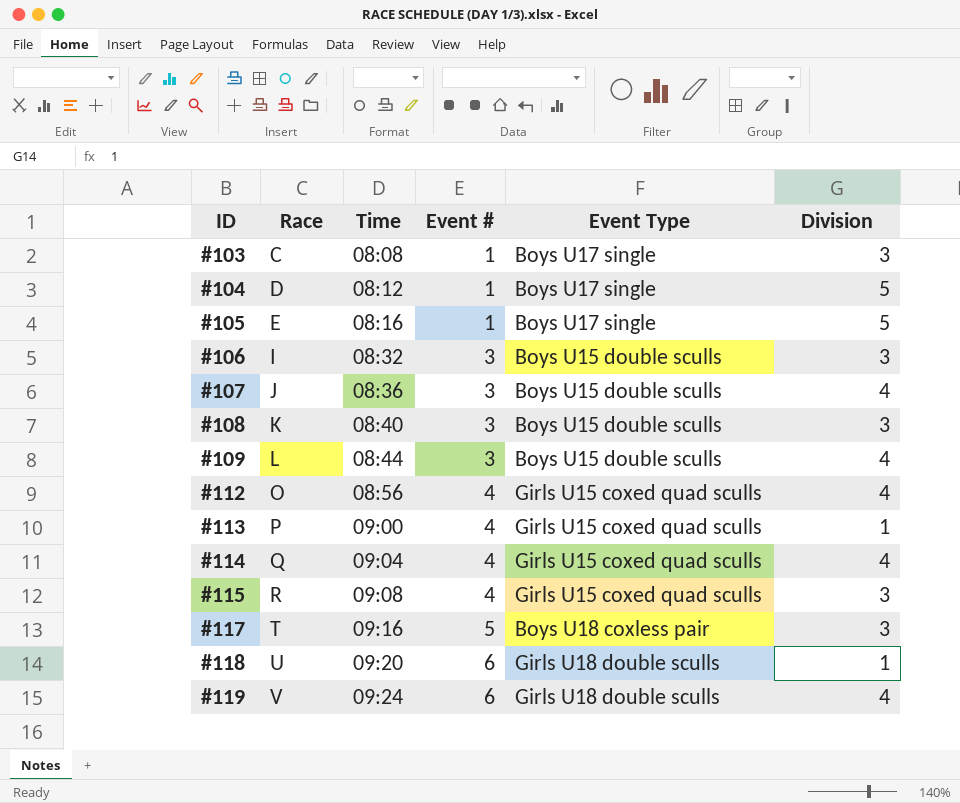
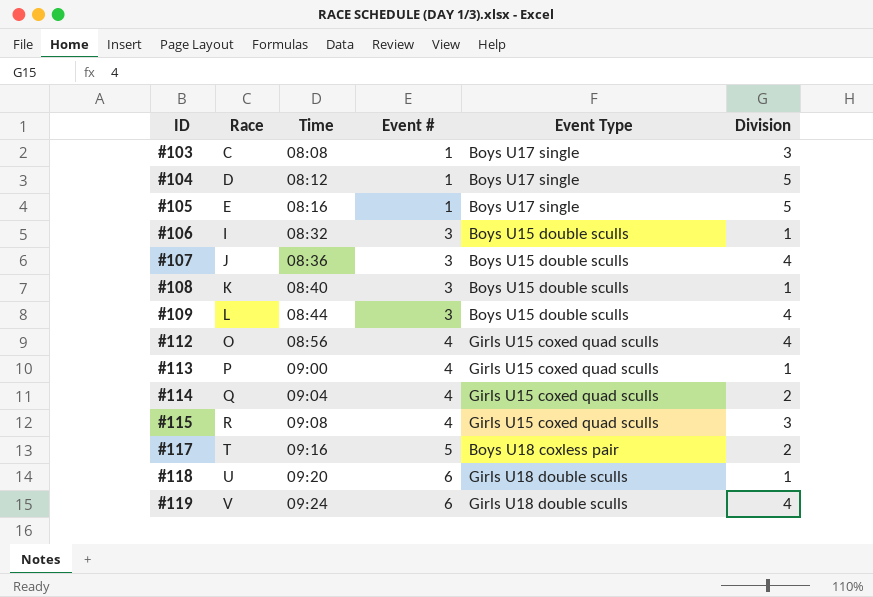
#106 | Division: 3 -> 1
#108 | Division: 3 -> 1
#114 | Division: 4 -> 2
#117 | Division: 3 -> 2

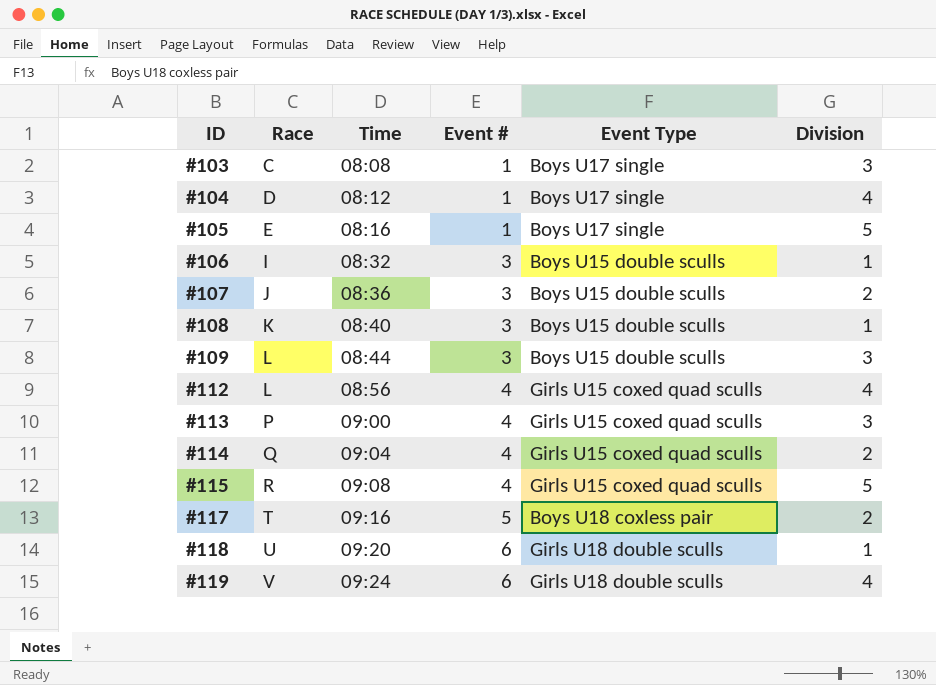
#104 | Division: 5 -> 4
#107 | Division: 4 -> 2
#109 | Division: 4 -> 3
#112 | Race: O -> L
#113 | Division: 1 -> 3
#115 | Division: 3 -> 5

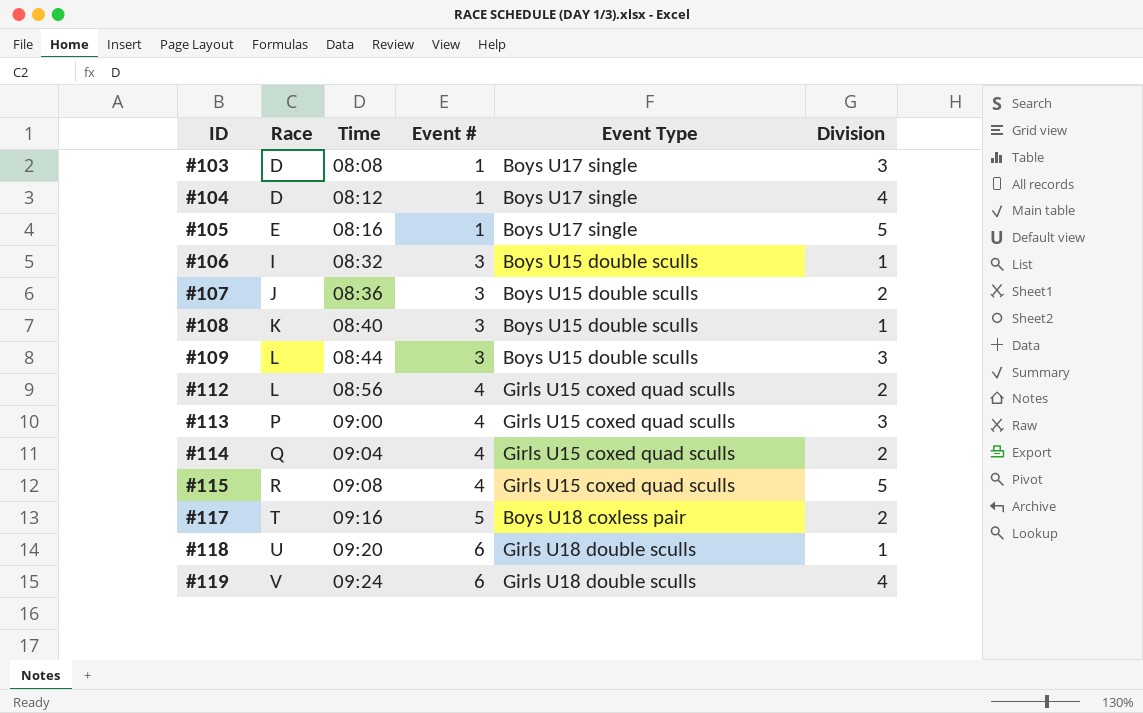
#103 | Race: C -> D
#112 | Division: 4 -> 2

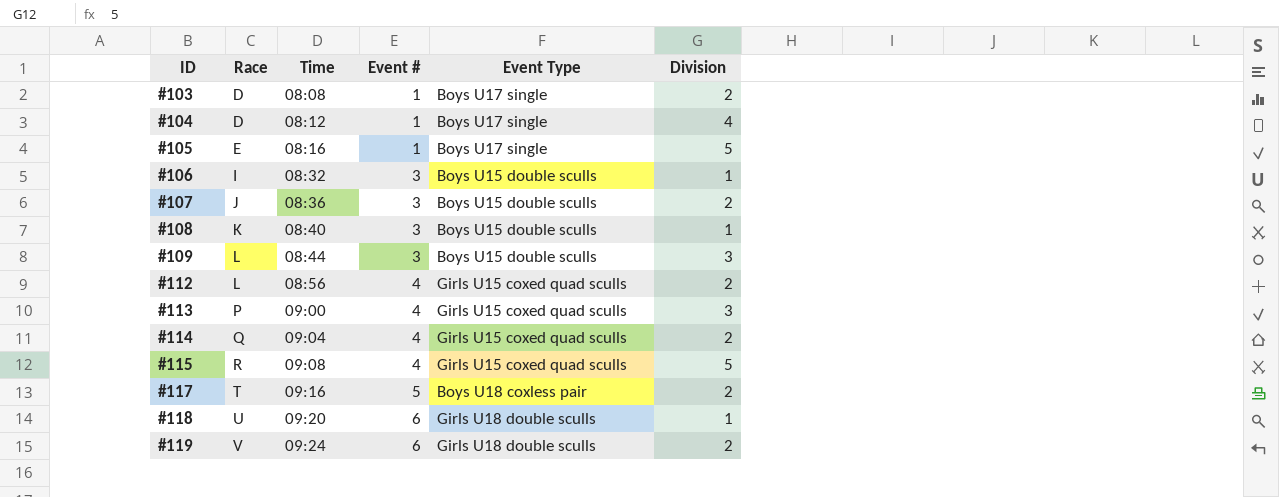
#103 | Division: 3 -> 2
#119 | Division: 4 -> 2

